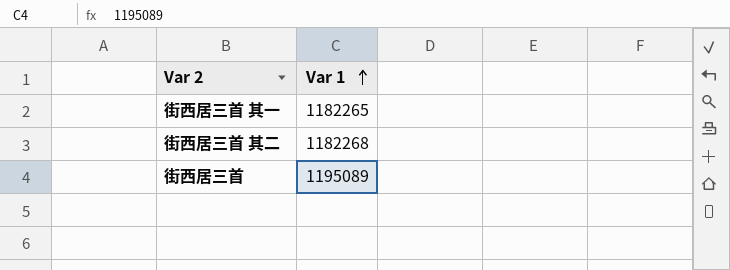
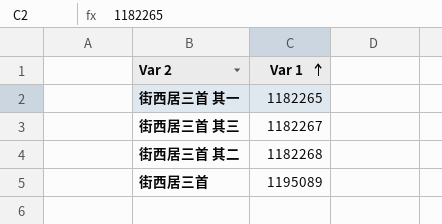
row 街西居三首 其三: none -> 1182267

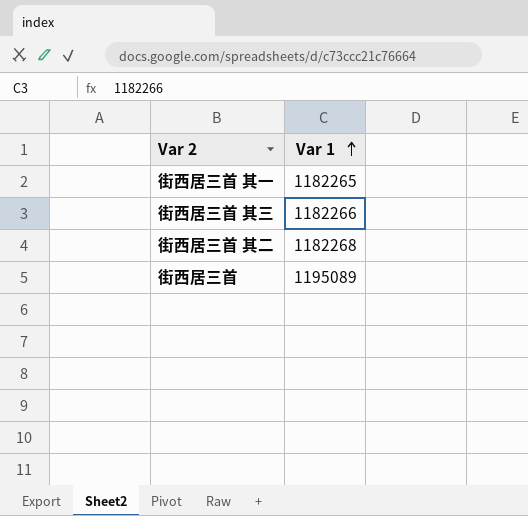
街西居三首 其三 | Var 1: 1182267 -> 1182266

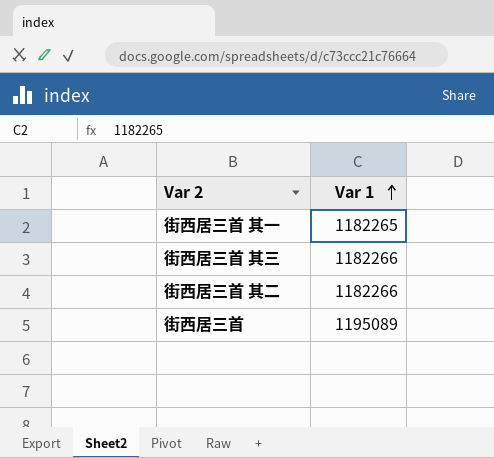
街西居三首 其二 | Var 1: 1182268 -> 1182266

